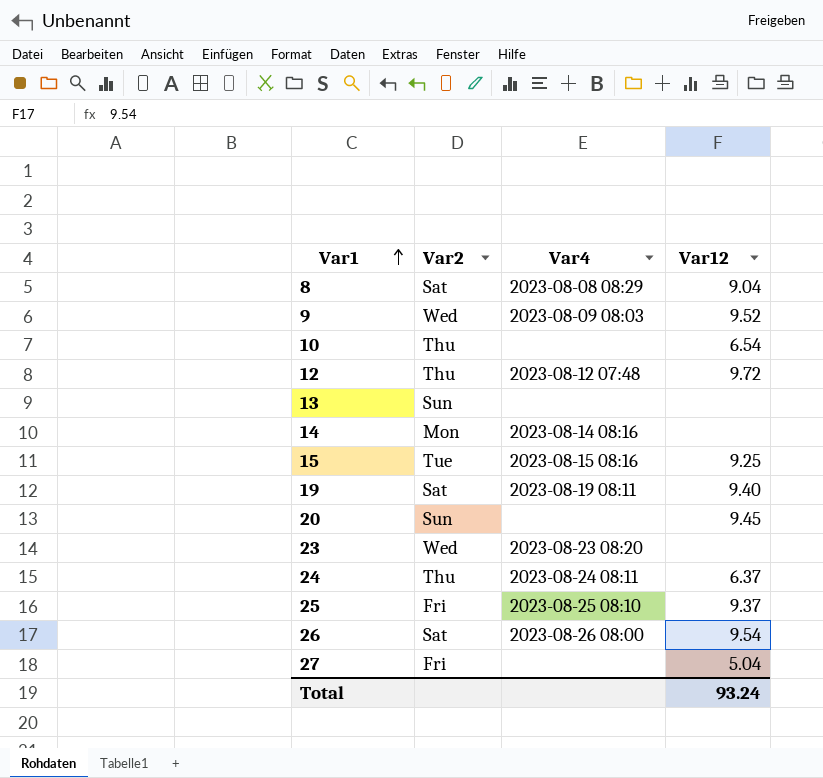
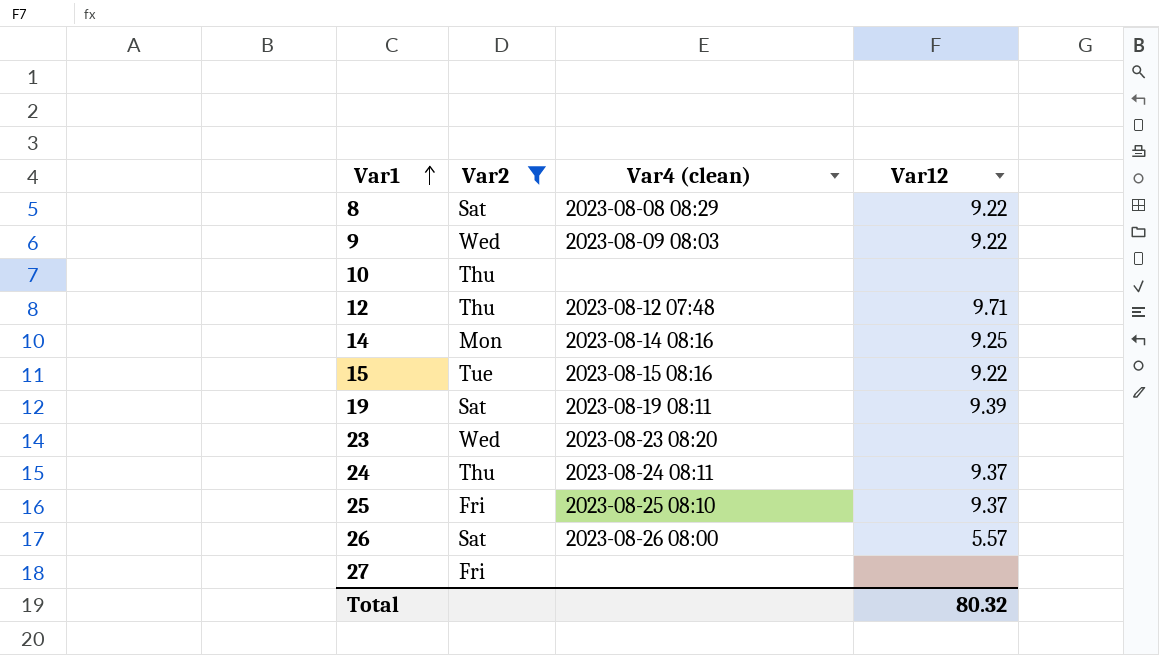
filter: none -> Var2 != Sun
column name: Var4 -> Var4 (clean)
8 | Var12: 9.04 -> 9.22
9 | Var12: 9.52 -> 9.22
10 | Var12: 6.54 -> none
12 | Var12: 9.72 -> 9.71
14 | Var12: none -> 9.25
15 | Var12: 9.25 -> 9.22
19 | Var12: 9.40 -> 9.39
24 | Var12: 6.37 -> 9.37
26 | Var12: 9.54 -> 5.57
27 | Var12: 5.04 -> none
Total | Var12: 93.24 -> 80.32

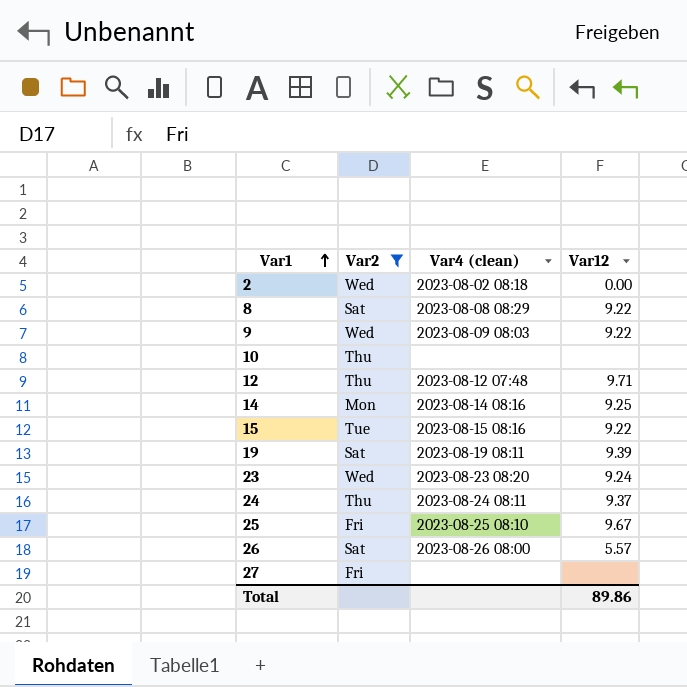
row 2: none -> Wed | 2023-08-02 08:18 | 0.00
23 | Var12: none -> 9.24
25 | Var12: 9.37 -> 9.67
Total | Var12: 80.32 -> 89.86

